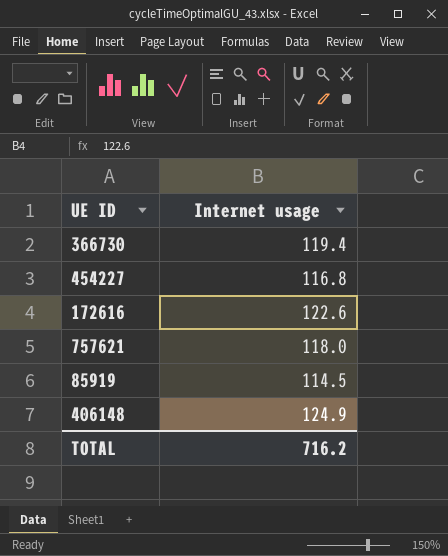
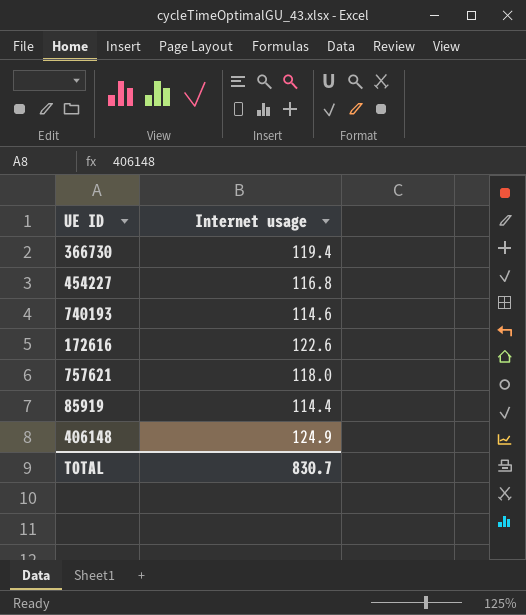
row 740193: none -> 114.6
85919 | Internet usage: 114.5 -> 114.4
TOTAL | Internet usage: 716.2 -> 830.7

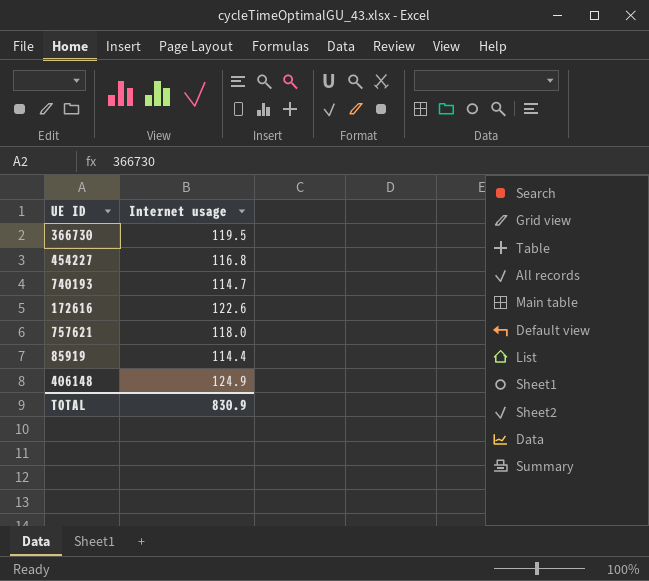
366730 | Internet usage: 119.4 -> 119.5
740193 | Internet usage: 114.6 -> 114.7
TOTAL | Internet usage: 830.7 -> 830.9

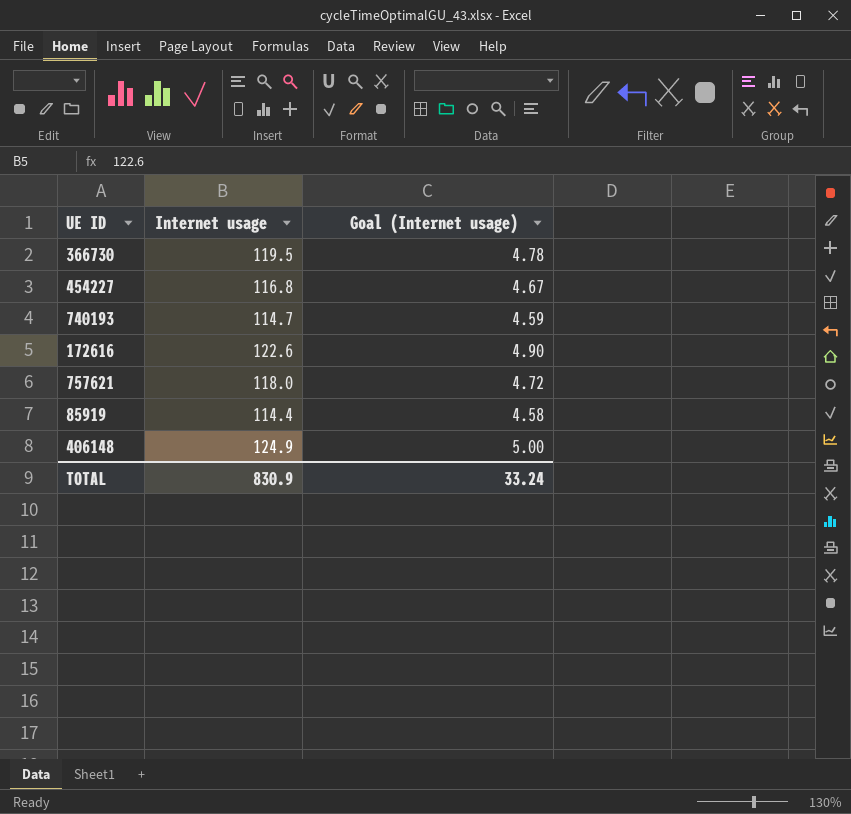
column Goal (Internet usage) | formula: none -> [Internet usage] * 0.04

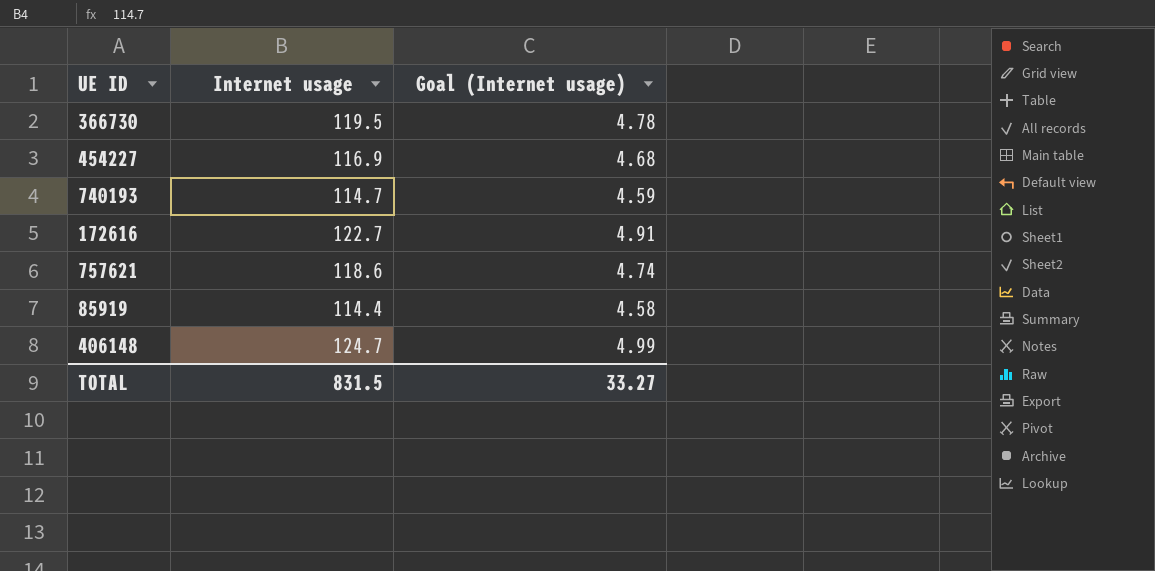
454227 | Internet usage: 116.8 -> 116.9
454227 | Goal (Internet usage): 4.67 -> 4.68
172616 | Internet usage: 122.6 -> 122.7
172616 | Goal (Internet usage): 4.90 -> 4.91
757621 | Internet usage: 118.0 -> 118.6
757621 | Goal (Internet usage): 4.72 -> 4.74
406148 | Internet usage: 124.9 -> 124.7
406148 | Goal (Internet usage): 5.00 -> 4.99
TOTAL | Internet usage: 830.9 -> 831.5
TOTAL | Goal (Internet usage): 33.24 -> 33.27

